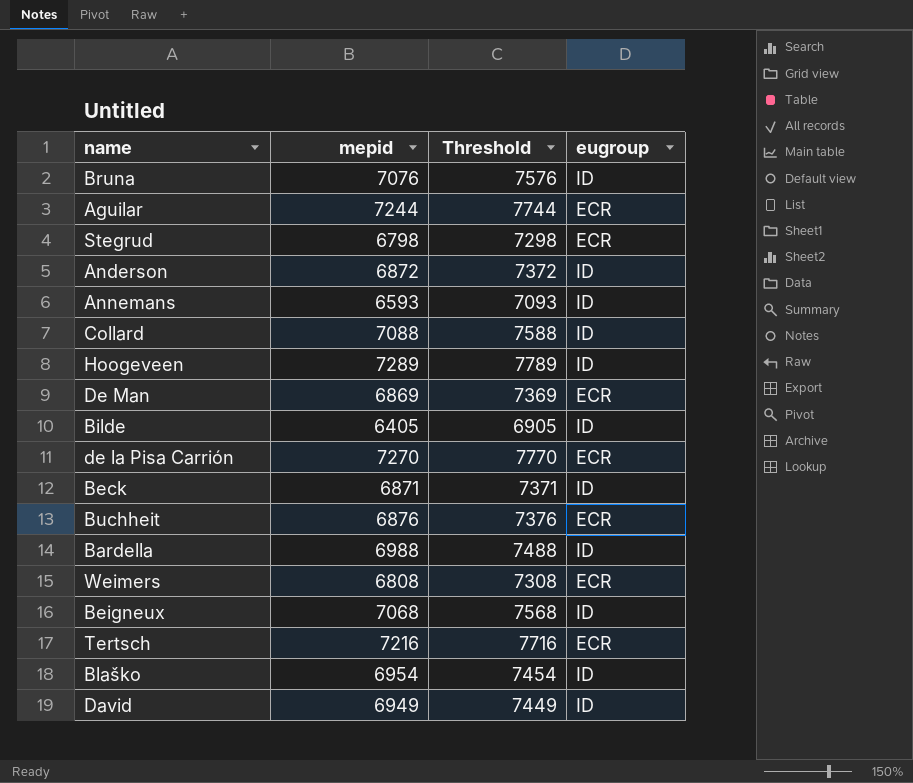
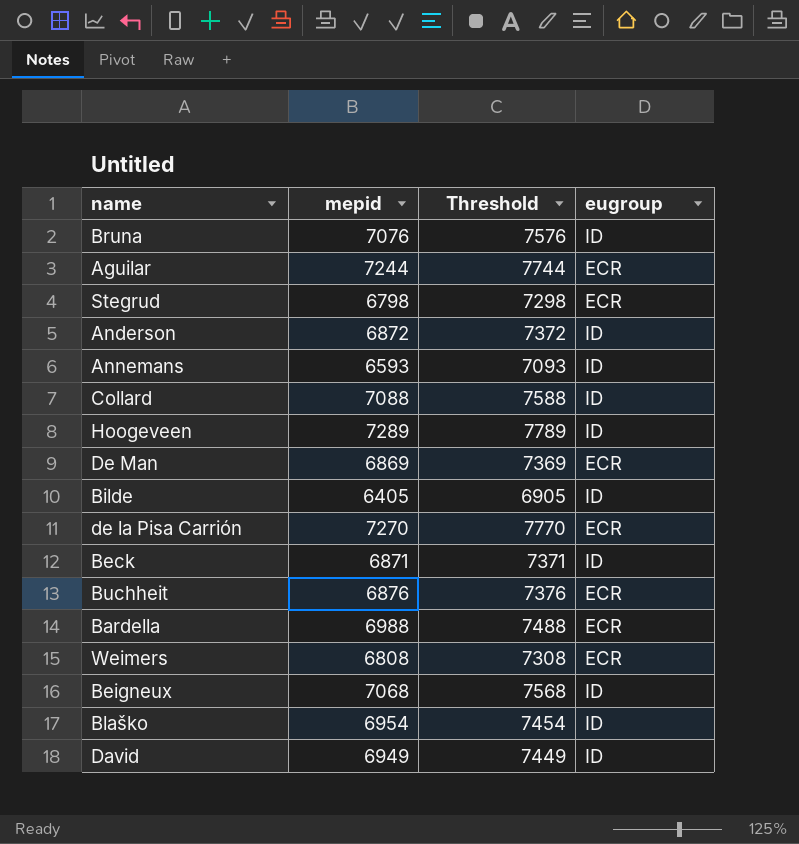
row Tertsch: 7216 | 7716 | ECR -> none
Bardella | eugroup: ID -> ECR

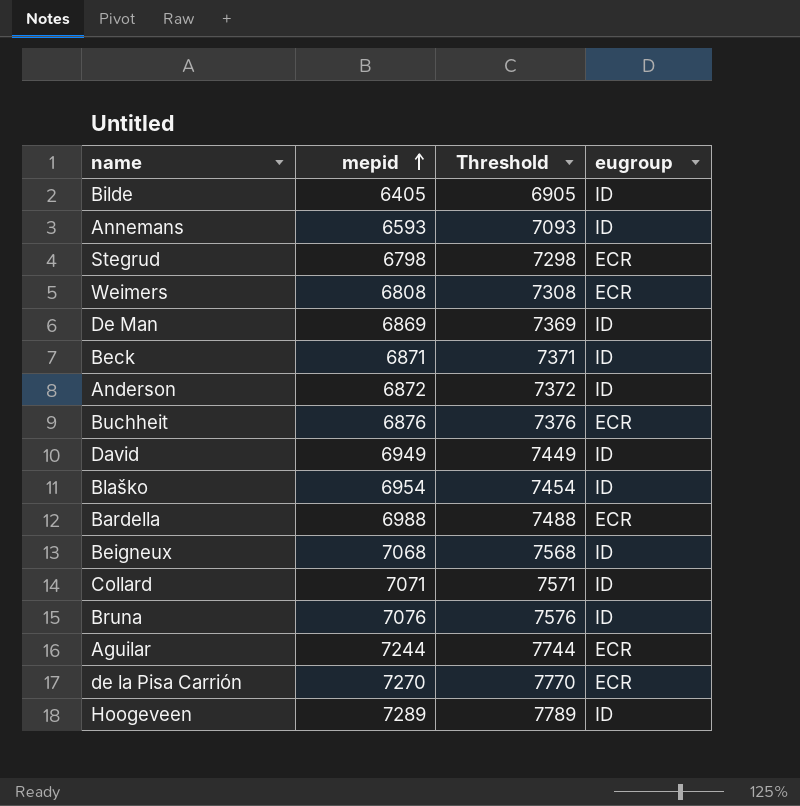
row order: none -> mepid ascending
De Man | eugroup: ECR -> ID
Collard | mepid: 7088 -> 7071
Collard | Threshold: 7588 -> 7571

